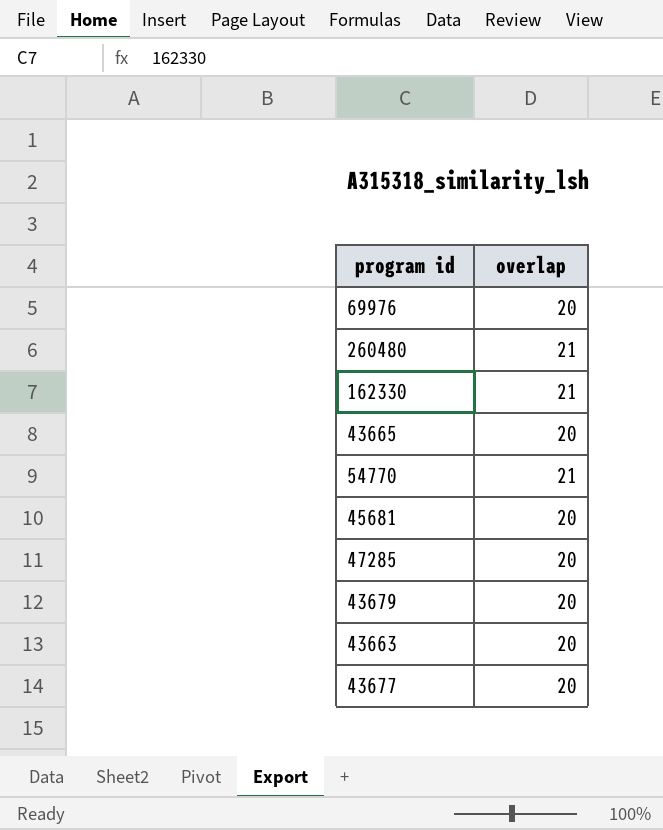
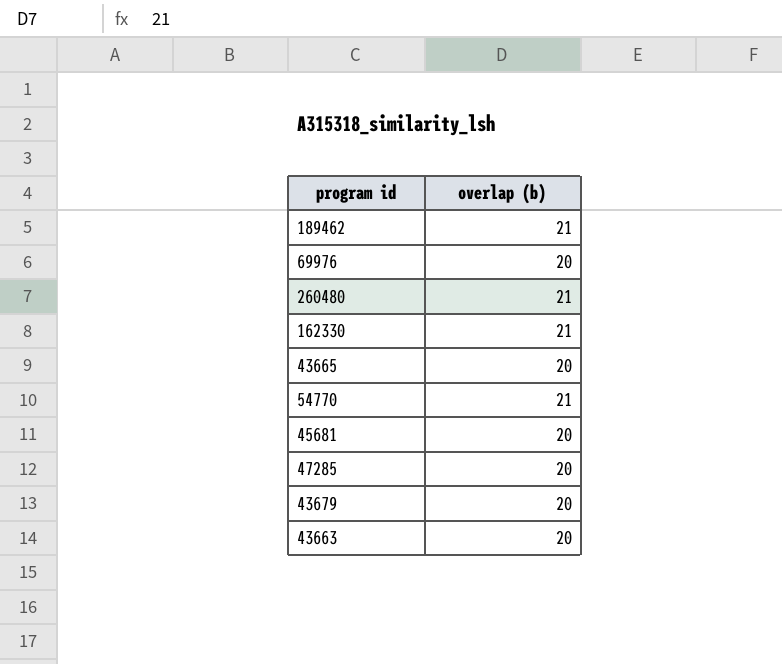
column name: overlap -> overlap (b)
row 43677: 20 -> none
row 189462: none -> 21

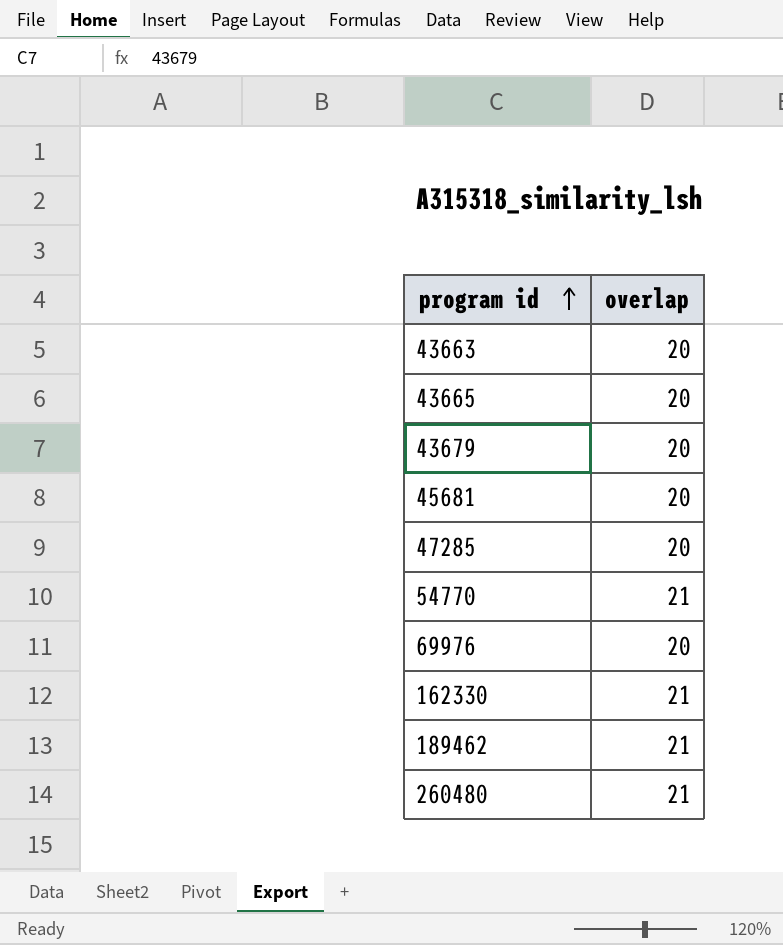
row order: none -> program id ascending
column name: overlap (b) -> overlap

